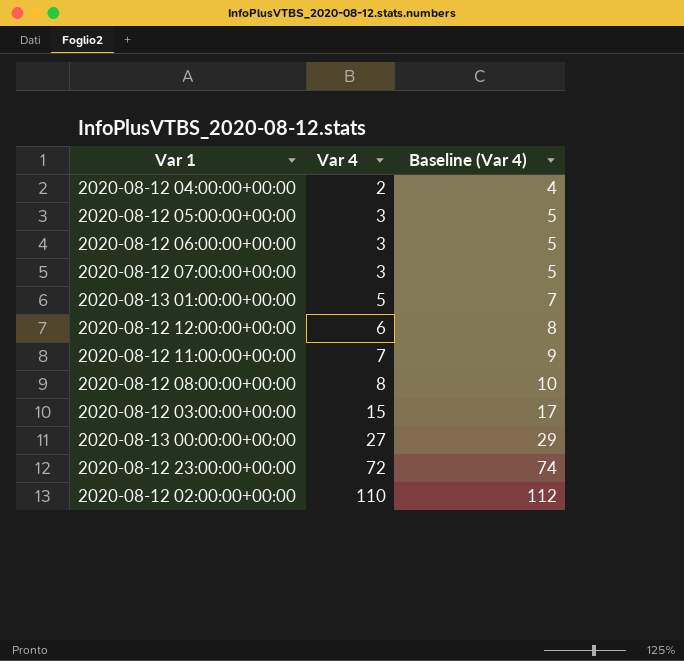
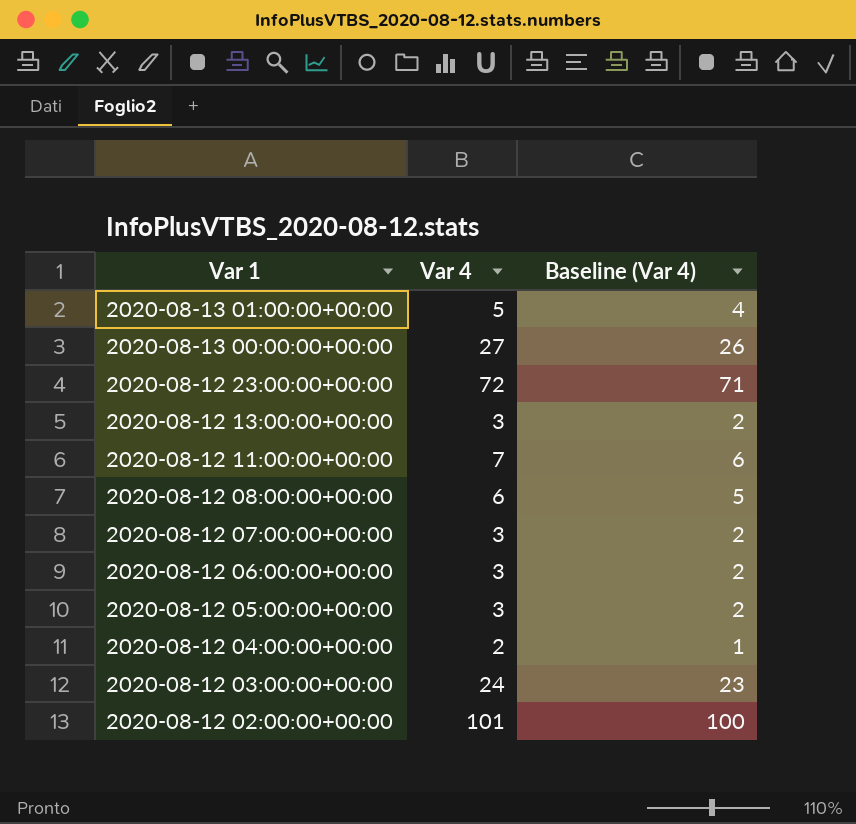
row order: Var 4 ascending -> Var 1 descending
column Baseline (Var 4) | formula: [Var 4] + 2 -> [Var 4] - 1
row 2020-08-12 12:00:00+00:00: 6 | 8 -> none
row 2020-08-12 13:00:00+00:00: none -> 3 | 2
2020-08-12 08:00:00+00:00 | Var 4: 8 -> 6
2020-08-12 03:00:00+00:00 | Var 4: 15 -> 24
2020-08-12 02:00:00+00:00 | Var 4: 110 -> 101

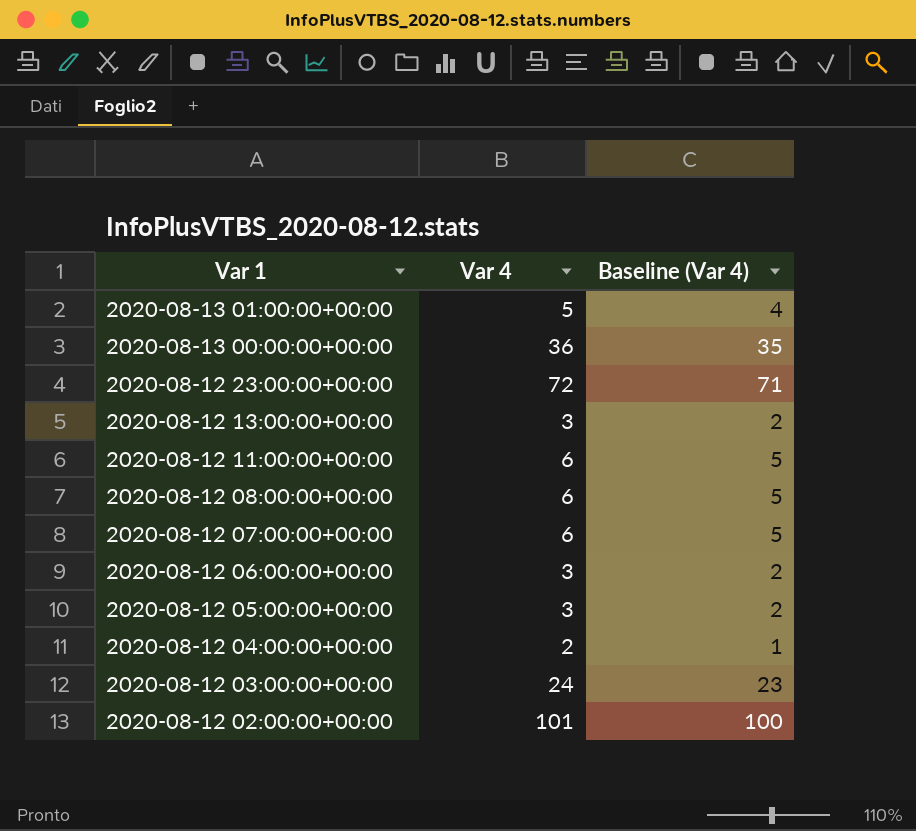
2020-08-13 00:00:00+00:00 | Var 4: 27 -> 36
2020-08-13 00:00:00+00:00 | Baseline (Var 4): 26 -> 35
2020-08-12 11:00:00+00:00 | Var 4: 7 -> 6
2020-08-12 11:00:00+00:00 | Baseline (Var 4): 6 -> 5
2020-08-12 07:00:00+00:00 | Var 4: 3 -> 6
2020-08-12 07:00:00+00:00 | Baseline (Var 4): 2 -> 5

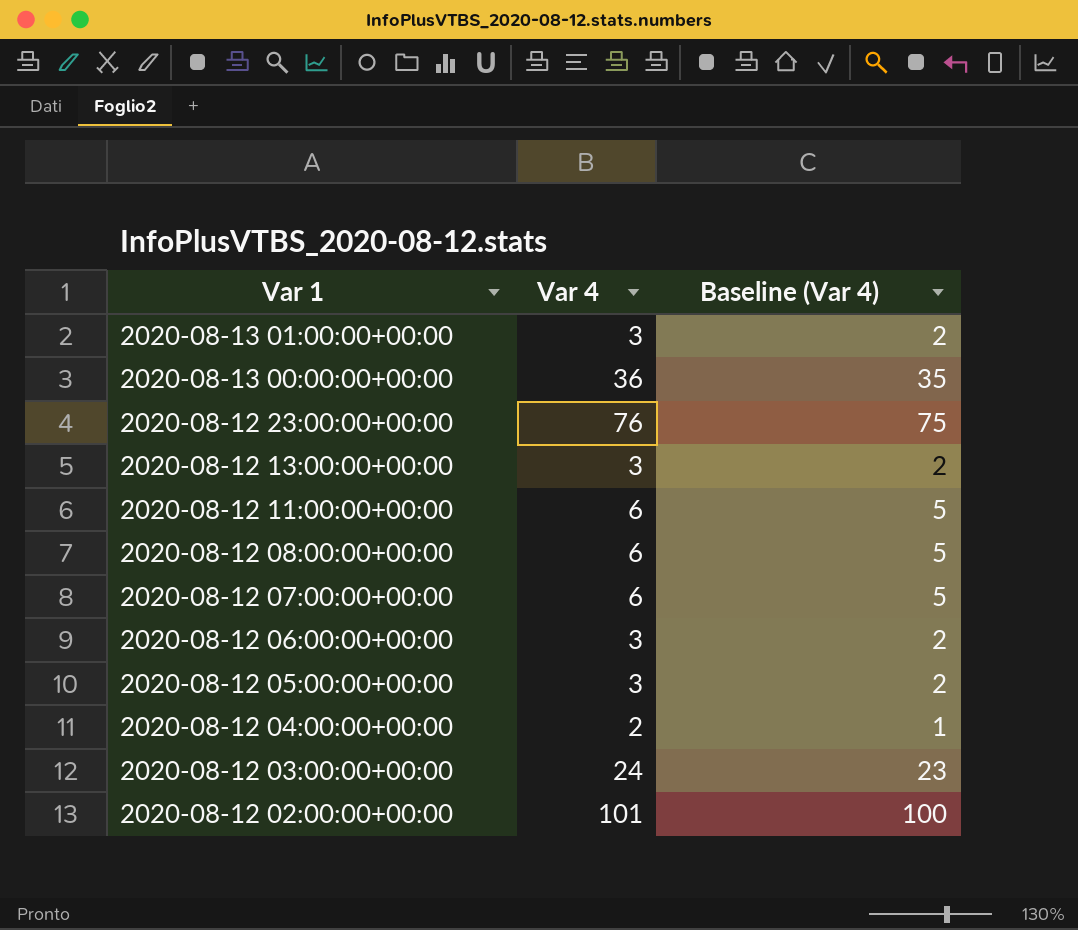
2020-08-13 01:00:00+00:00 | Var 4: 5 -> 3
2020-08-13 01:00:00+00:00 | Baseline (Var 4): 4 -> 2
2020-08-12 23:00:00+00:00 | Var 4: 72 -> 76
2020-08-12 23:00:00+00:00 | Baseline (Var 4): 71 -> 75

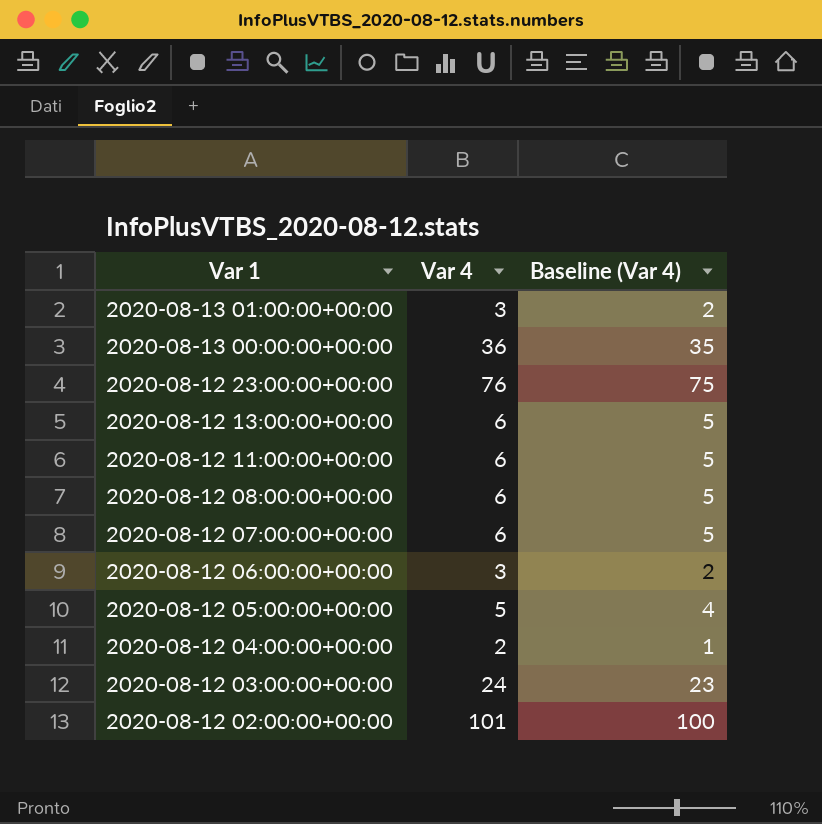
2020-08-12 13:00:00+00:00 | Var 4: 3 -> 6
2020-08-12 13:00:00+00:00 | Baseline (Var 4): 2 -> 5
2020-08-12 05:00:00+00:00 | Var 4: 3 -> 5
2020-08-12 05:00:00+00:00 | Baseline (Var 4): 2 -> 4

